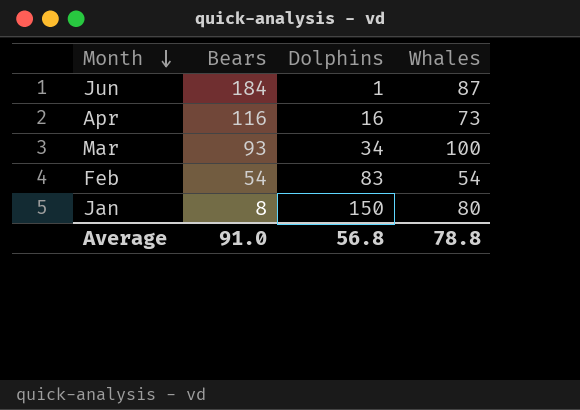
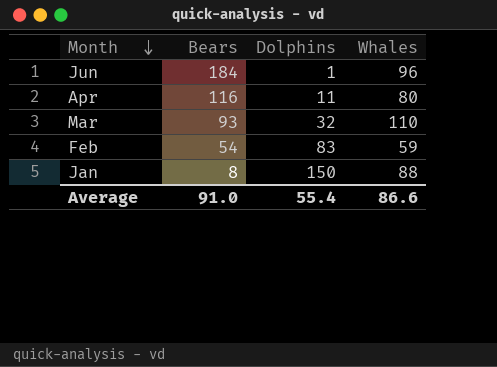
Jun | Whales: 87 -> 96
Apr | Dolphins: 16 -> 11
Apr | Whales: 73 -> 80
Mar | Dolphins: 34 -> 32
Mar | Whales: 100 -> 110
Feb | Whales: 54 -> 59
Jan | Whales: 80 -> 88
Average | Dolphins: 56.8 -> 55.4
Average | Whales: 78.8 -> 86.6

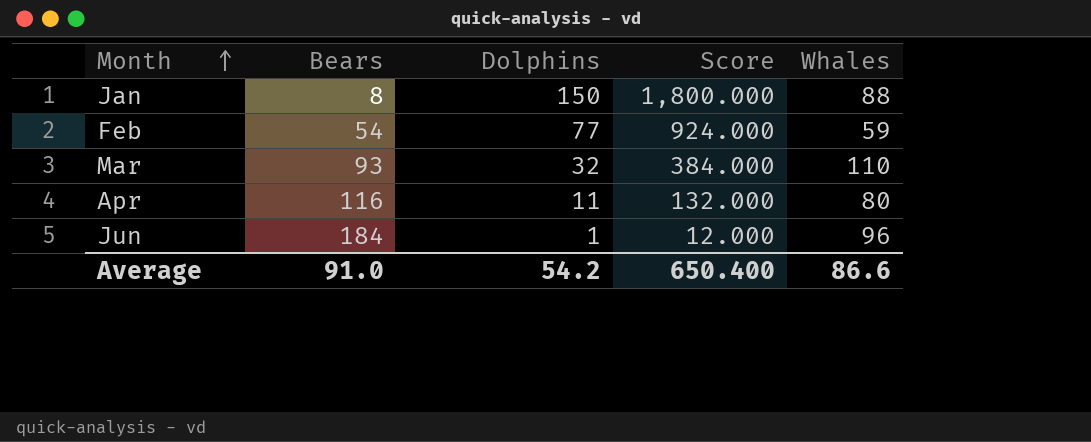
row order: Month descending -> Month ascending
column Score | formula: none -> [Dolphins] * 12
Feb | Dolphins: 83 -> 77
Average | Dolphins: 55.4 -> 54.2

